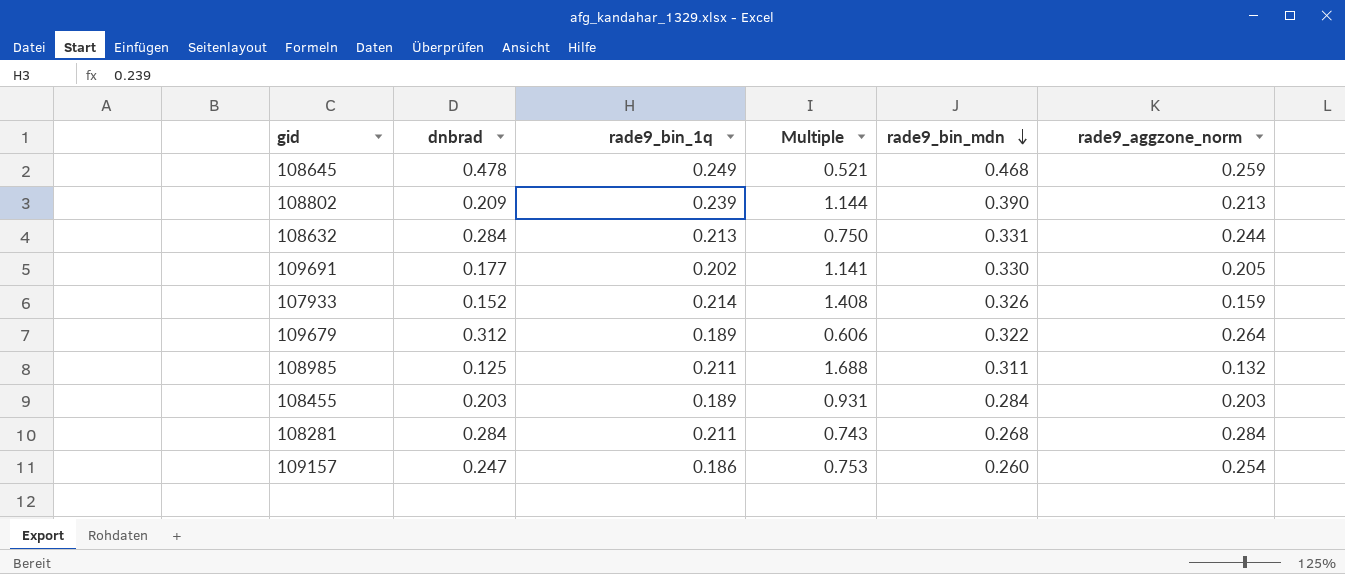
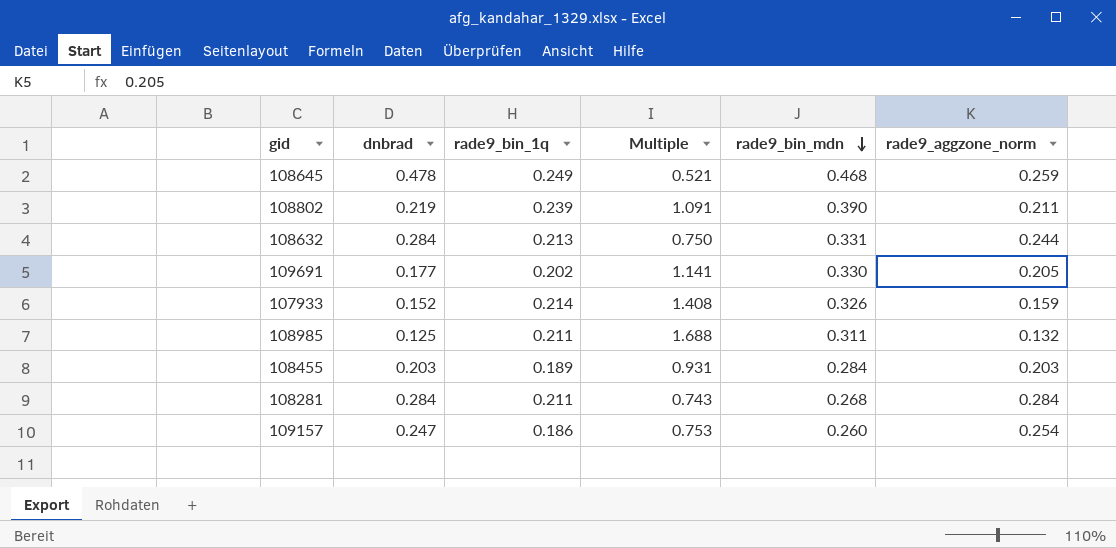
row 109679: 0.312 | 0.189 | 0.606 | 0.322 | 0.264 -> none
108802 | dnbrad: 0.209 -> 0.219
108802 | Multiple: 1.144 -> 1.091
108802 | rade9_aggzone_norm: 0.213 -> 0.211

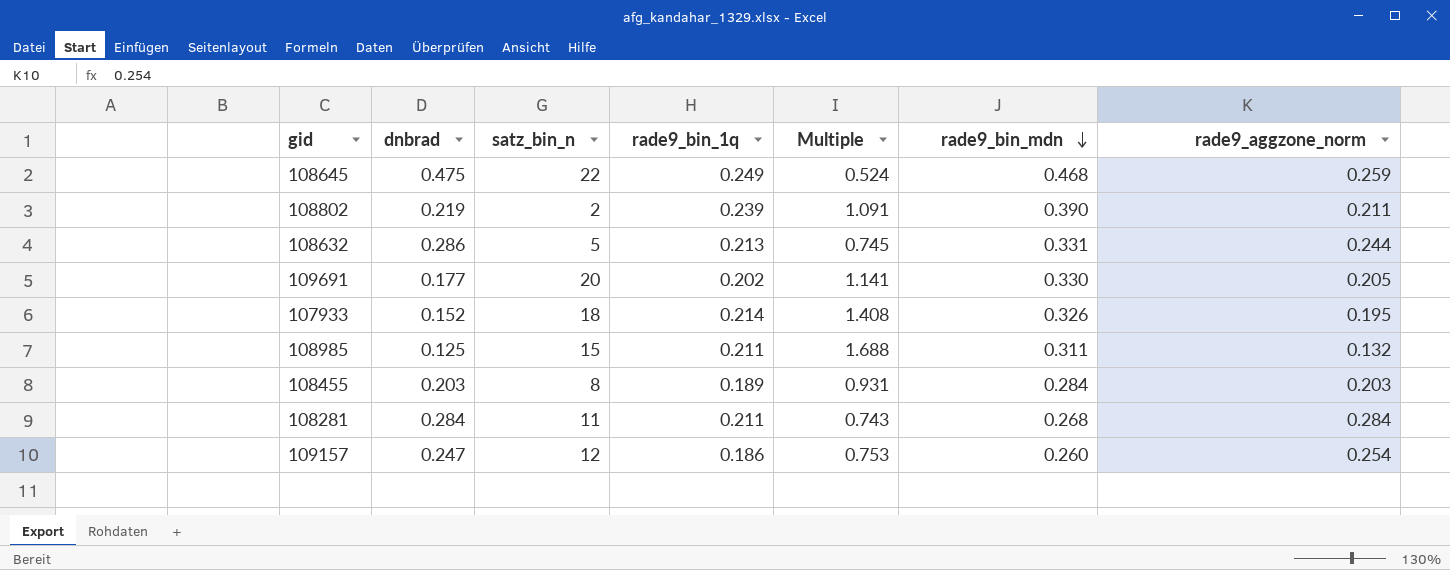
column satz_bin_n | position: none -> 3
108645 | dnbrad: 0.478 -> 0.475
108645 | Multiple: 0.521 -> 0.524
108632 | dnbrad: 0.284 -> 0.286
108632 | Multiple: 0.750 -> 0.745
107933 | rade9_aggzone_norm: 0.159 -> 0.195

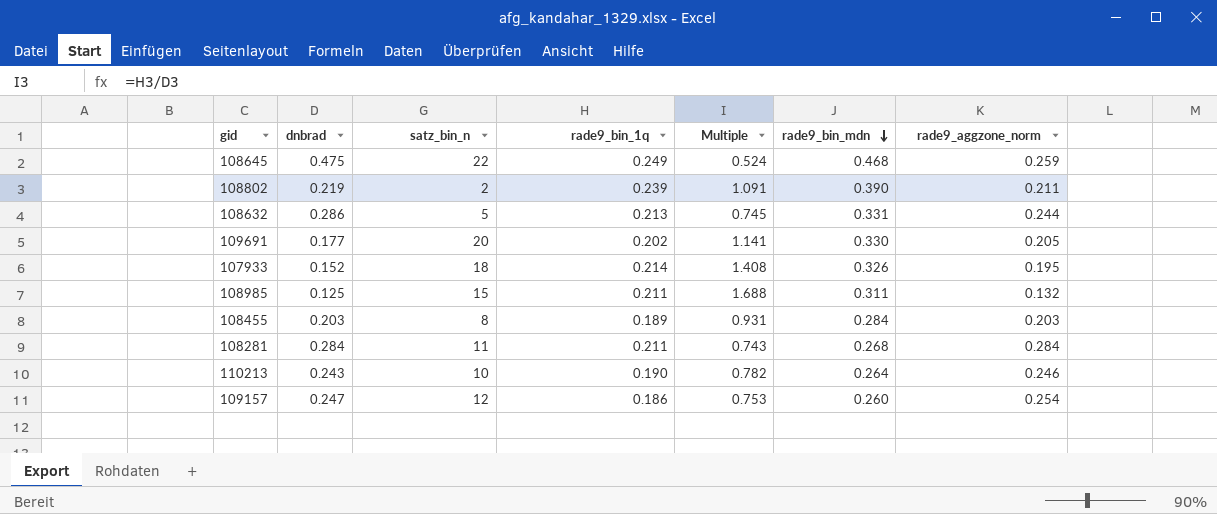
row 110213: none -> 0.243 | 10 | 0.190 | 0.782 | 0.264 | 0.246

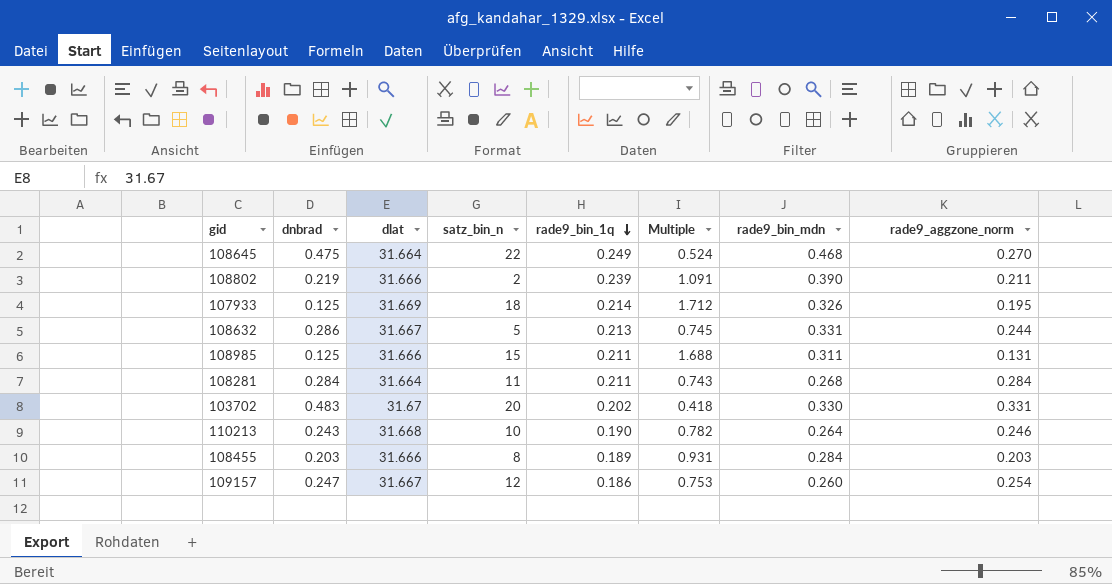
row order: rade9_bin_mdn descending -> rade9_bin_1q descending
column dlat | position: none -> 3
row 109691: 0.177 | 20 | 0.202 | 1.141 | 0.330 | 0.205 -> none
108645 | rade9_aggzone_norm: 0.259 -> 0.270
107933 | dnbrad: 0.152 -> 0.125
107933 | Multiple: 1.408 -> 1.712
108985 | rade9_aggzone_norm: 0.132 -> 0.131
row 103702: none -> 0.483 | 31.67 | 20 | 0.202 | 0.418 | 0.330 | 0.331

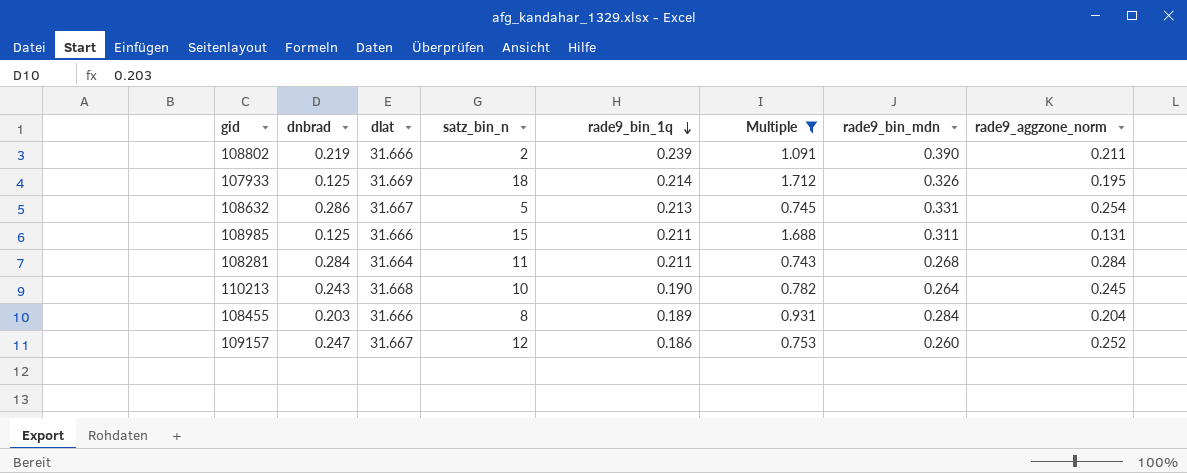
filter: none -> Multiple >= 0.743
108632 | rade9_aggzone_norm: 0.244 -> 0.254
110213 | rade9_aggzone_norm: 0.246 -> 0.245
108455 | rade9_aggzone_norm: 0.203 -> 0.204
109157 | rade9_aggzone_norm: 0.254 -> 0.252

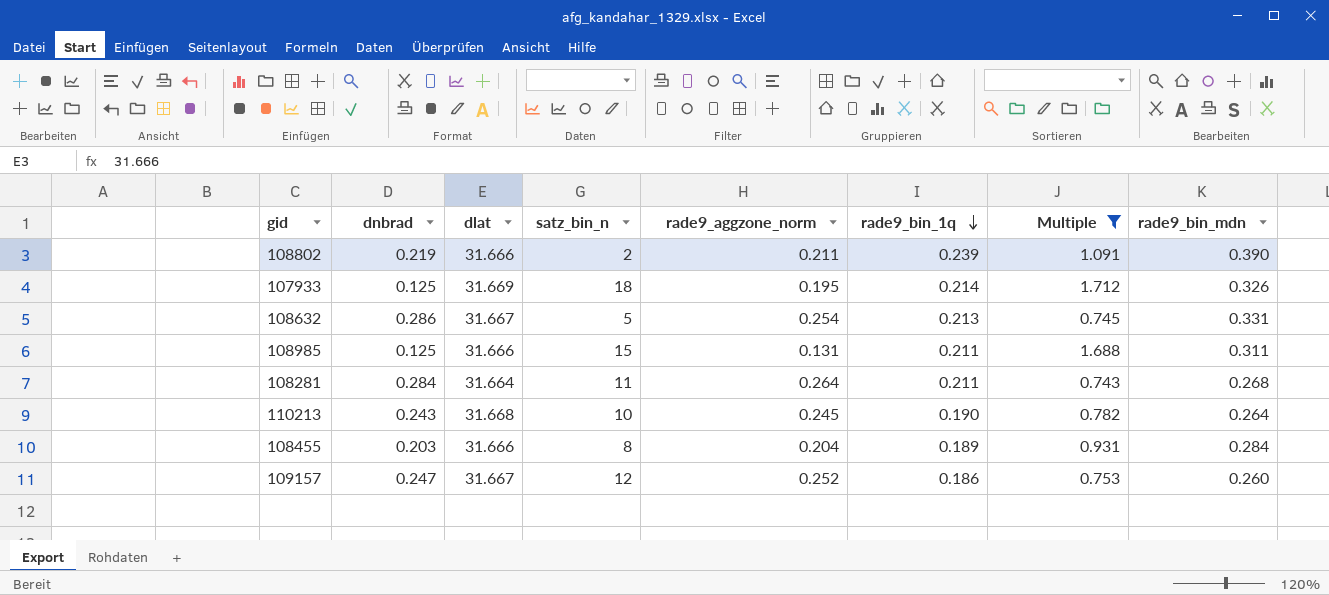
column rade9_aggzone_norm | position: 8 -> 5
108281 | rade9_aggzone_norm: 0.284 -> 0.264

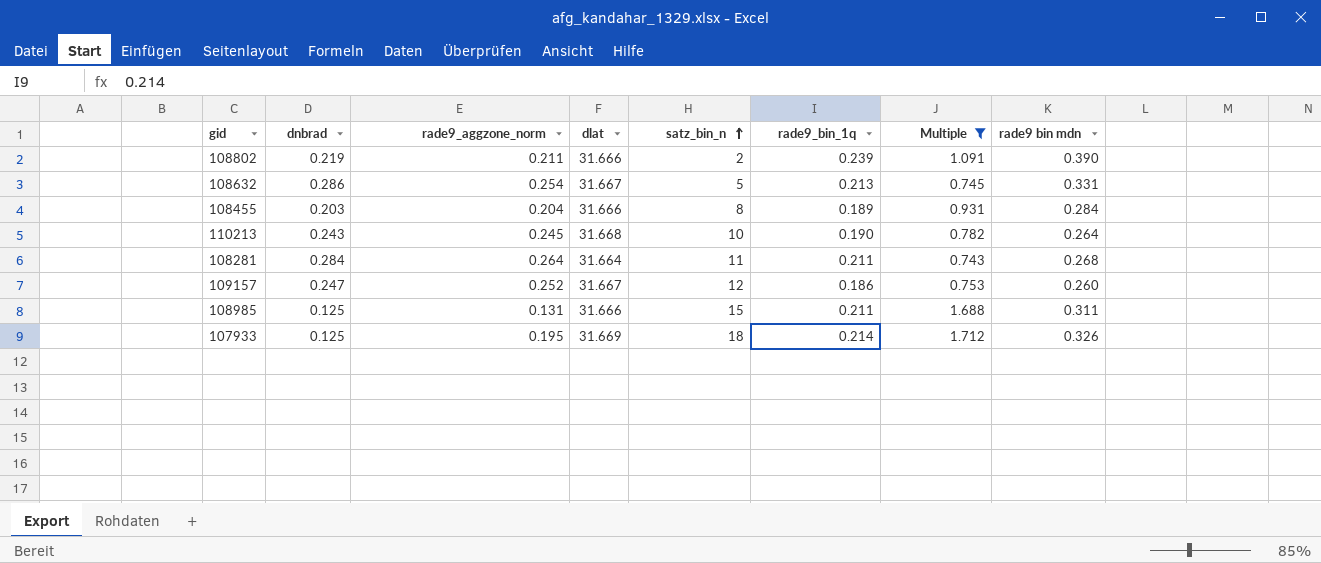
row order: rade9_bin_1q descending -> satz_bin_n ascending
column rade9_aggzone_norm | position: 5 -> 3
column name: rade9_bin_mdn -> rade9 bin mdn

